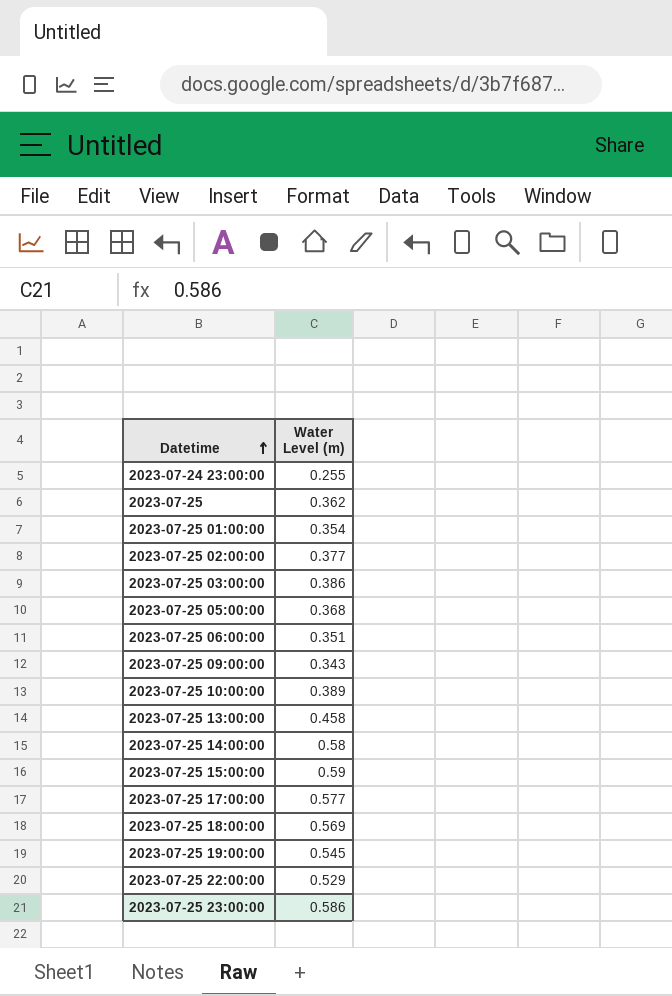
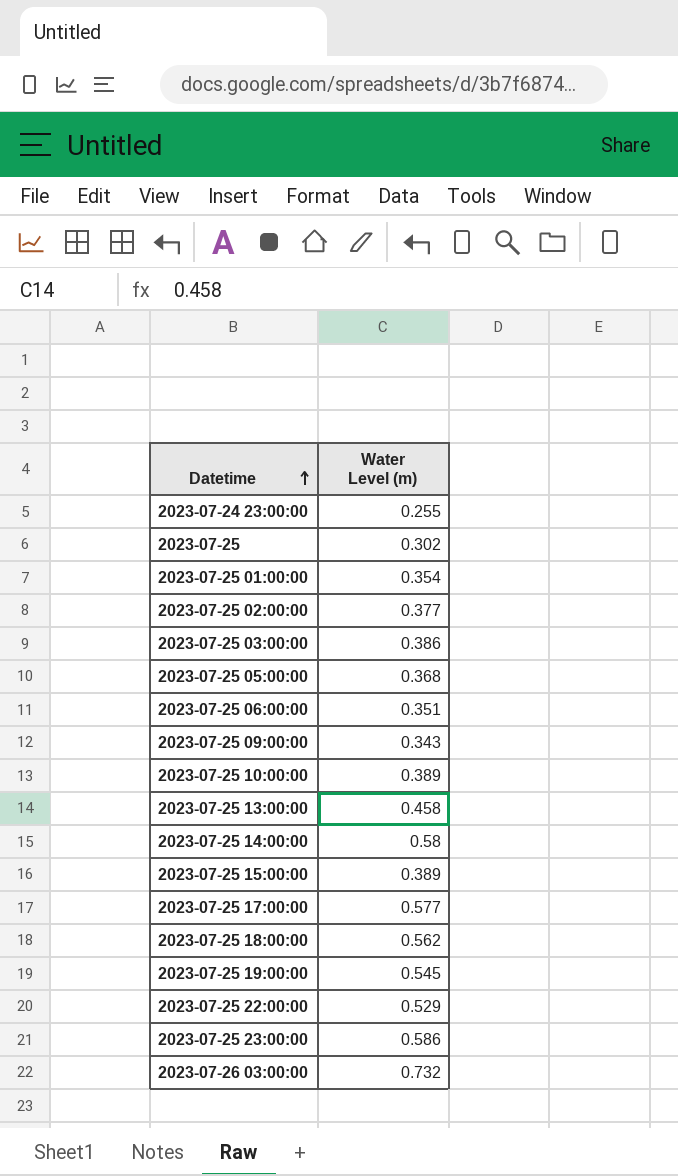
2023-07-25 | Water Level (m): 0.362 -> 0.302
2023-07-25 15:00:00 | Water Level (m): 0.59 -> 0.389
2023-07-25 18:00:00 | Water Level (m): 0.569 -> 0.562
row 2023-07-26 03:00:00: none -> 0.732

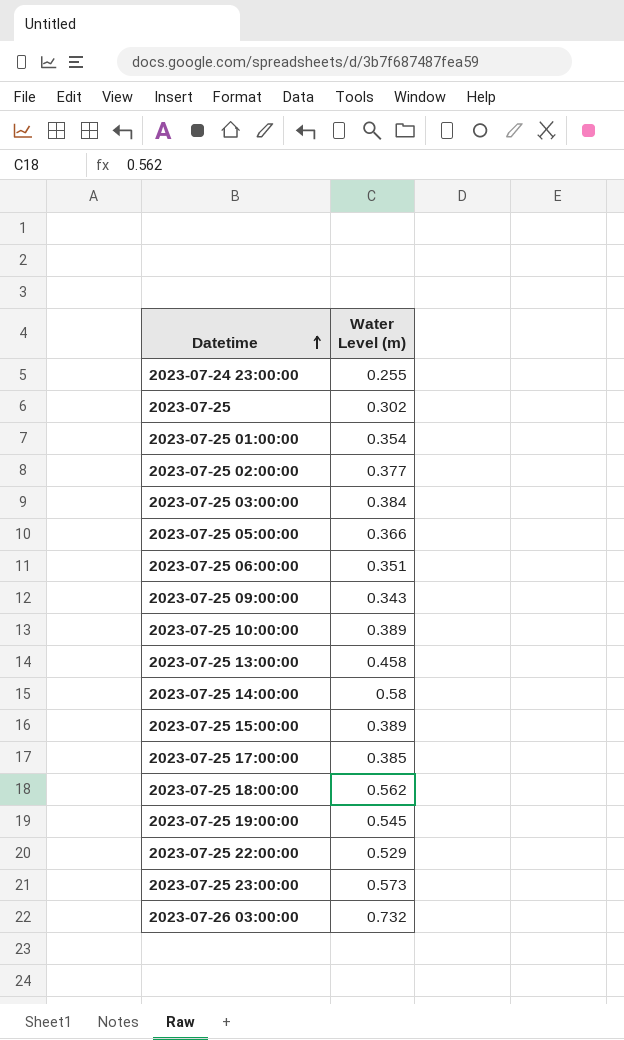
2023-07-25 03:00:00 | Water Level (m): 0.386 -> 0.384
2023-07-25 05:00:00 | Water Level (m): 0.368 -> 0.366
2023-07-25 17:00:00 | Water Level (m): 0.577 -> 0.385
2023-07-25 23:00:00 | Water Level (m): 0.586 -> 0.573

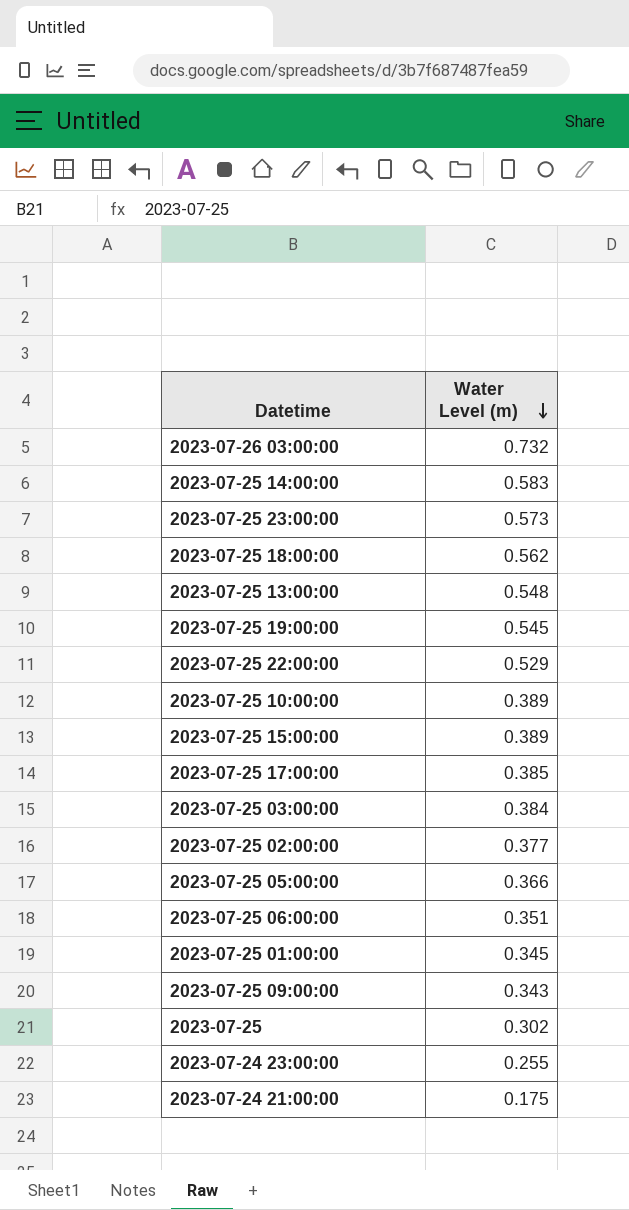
row order: Datetime ascending -> Water Level (m) descending
2023-07-25 14:00:00 | Water Level (m): 0.58 -> 0.583
2023-07-25 13:00:00 | Water Level (m): 0.458 -> 0.548
2023-07-25 01:00:00 | Water Level (m): 0.354 -> 0.345
row 2023-07-24 21:00:00: none -> 0.175

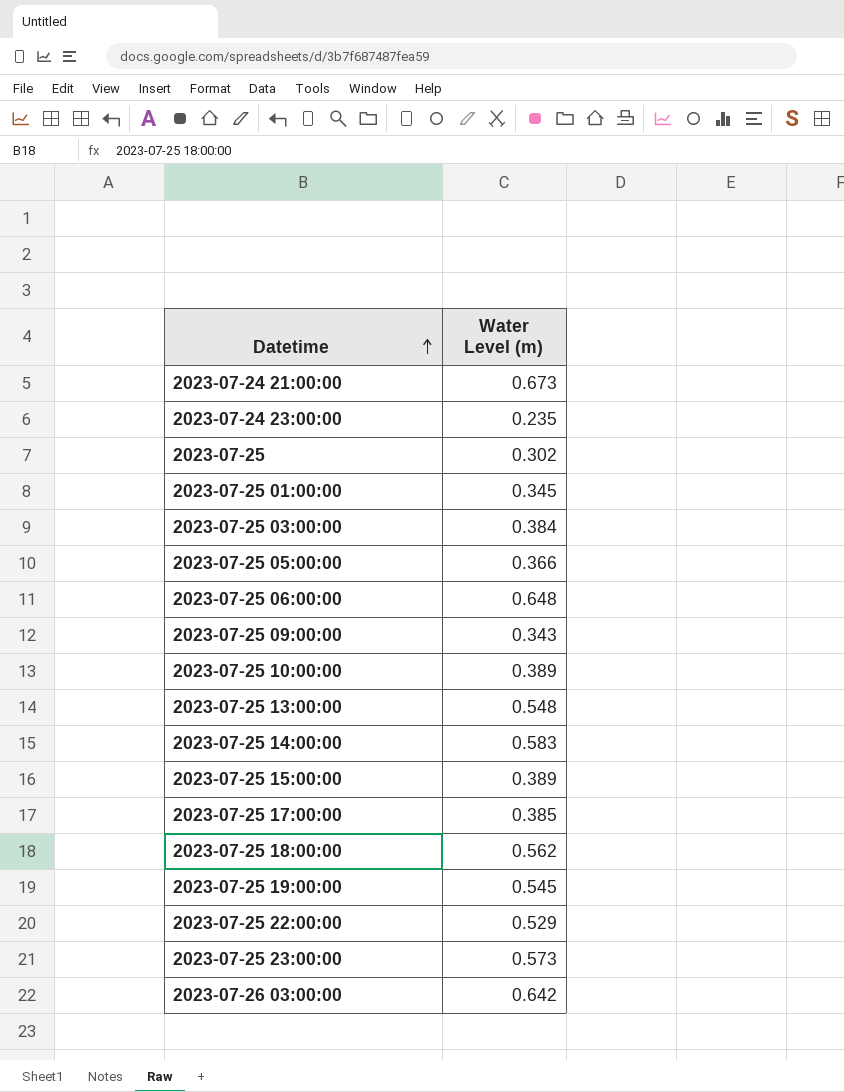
row order: Water Level (m) descending -> Datetime ascending
row 2023-07-25 02:00:00: 0.377 -> none
2023-07-24 21:00:00 | Water Level (m): 0.175 -> 0.673
2023-07-24 23:00:00 | Water Level (m): 0.255 -> 0.235
2023-07-25 06:00:00 | Water Level (m): 0.351 -> 0.648
2023-07-26 03:00:00 | Water Level (m): 0.732 -> 0.642

